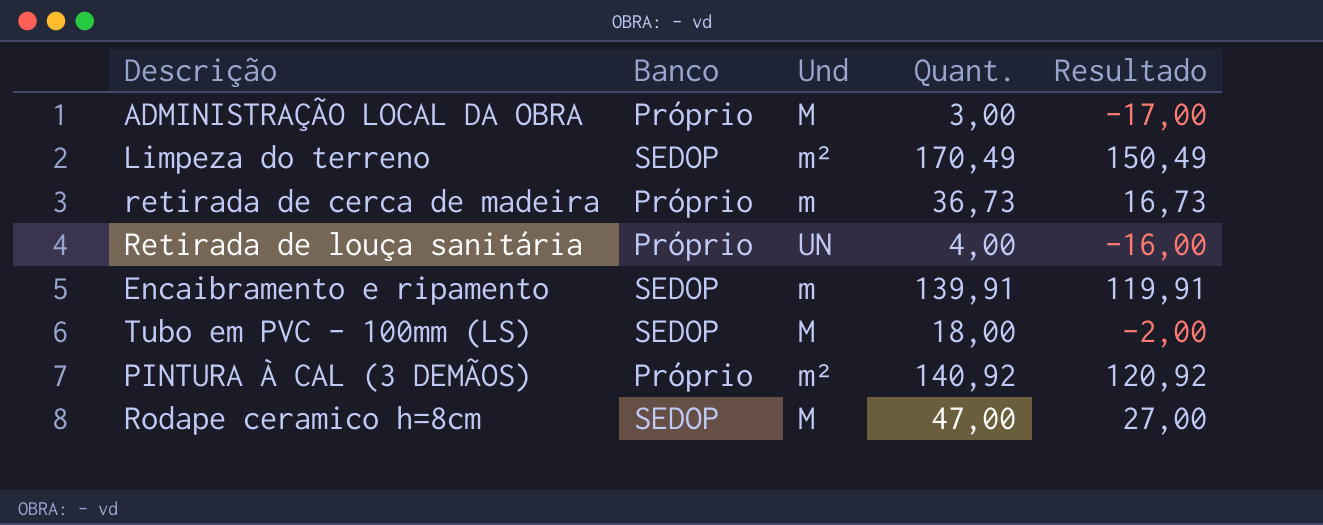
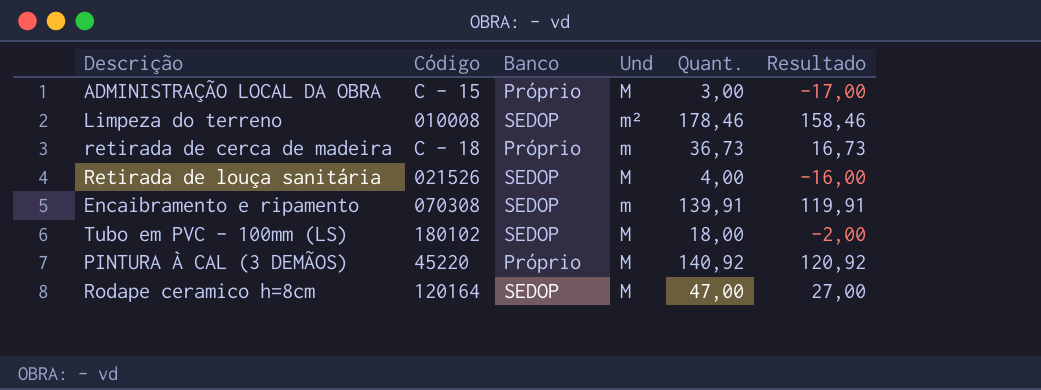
column Código | position: none -> 2
Limpeza do terreno | Quant.: 170,49 -> 178,46
Limpeza do terreno | Resultado: 150,49 -> 158,46
Retirada de louça sanitária | Banco: Próprio -> SEDOP
Retirada de louça sanitária | Und: UN -> M
PINTURA À CAL (3 DEMÃOS) | Und: m² -> M

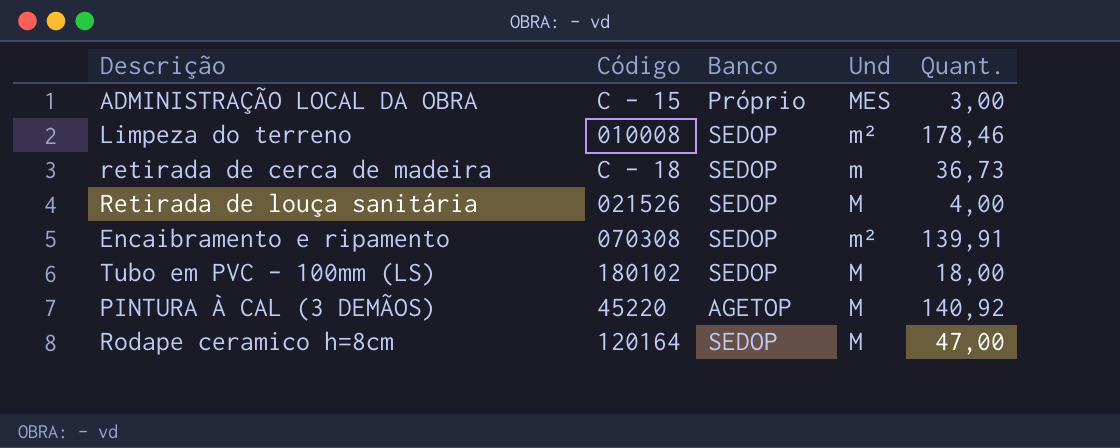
column Resultado | formula: [Quant.] - 20 -> none
ADMINISTRAÇÃO LOCAL DA OBRA | Und: M -> MES
retirada de cerca de madeira | Banco: Próprio -> SEDOP
Encaibramento e ripamento | Und: m -> m²
PINTURA À CAL (3 DEMÃOS) | Banco: Próprio -> AGETOP

